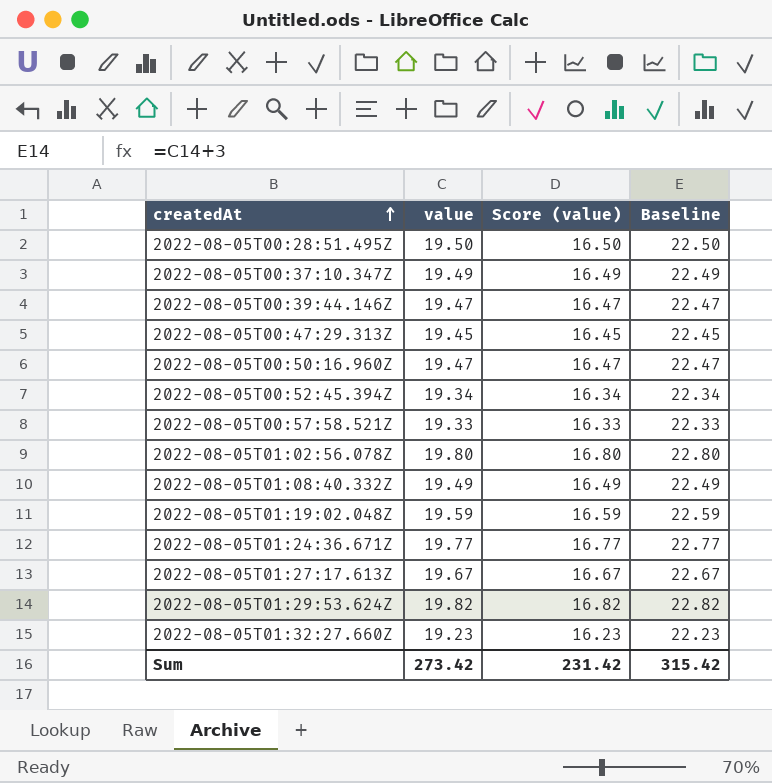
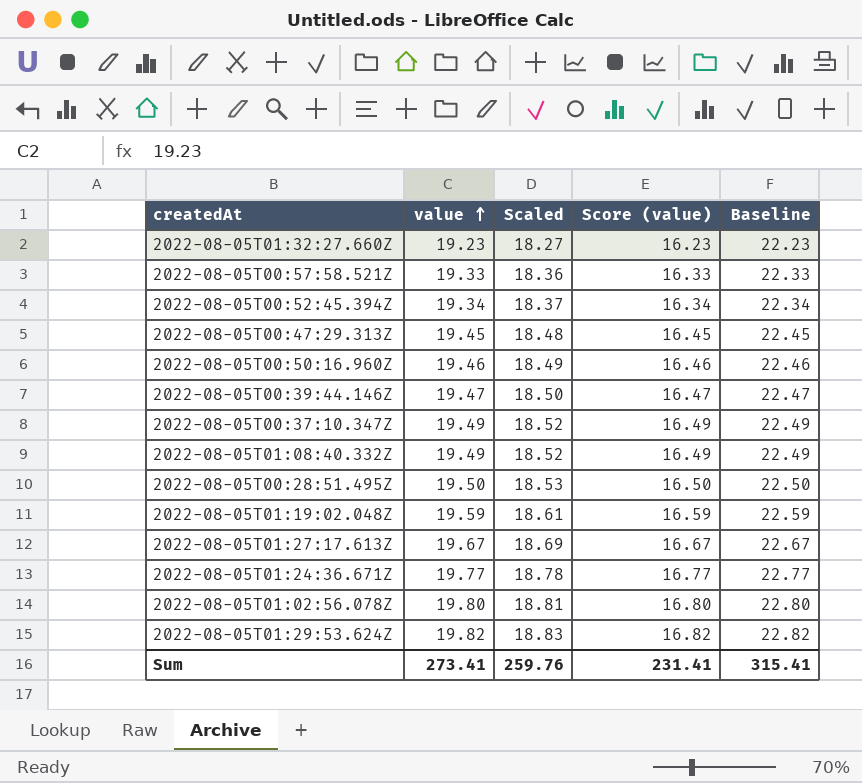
row order: createdAt ascending -> value ascending
column Scaled | formula: none -> [value] * 0.95
2022-08-05T00:50:16.960Z | value: 19.47 -> 19.46
2022-08-05T00:50:16.960Z | Score (value): 16.47 -> 16.46
2022-08-05T00:50:16.960Z | Baseline: 22.47 -> 22.46
Sum | value: 273.42 -> 273.41
Sum | Score (value): 231.42 -> 231.41
Sum | Baseline: 315.42 -> 315.41

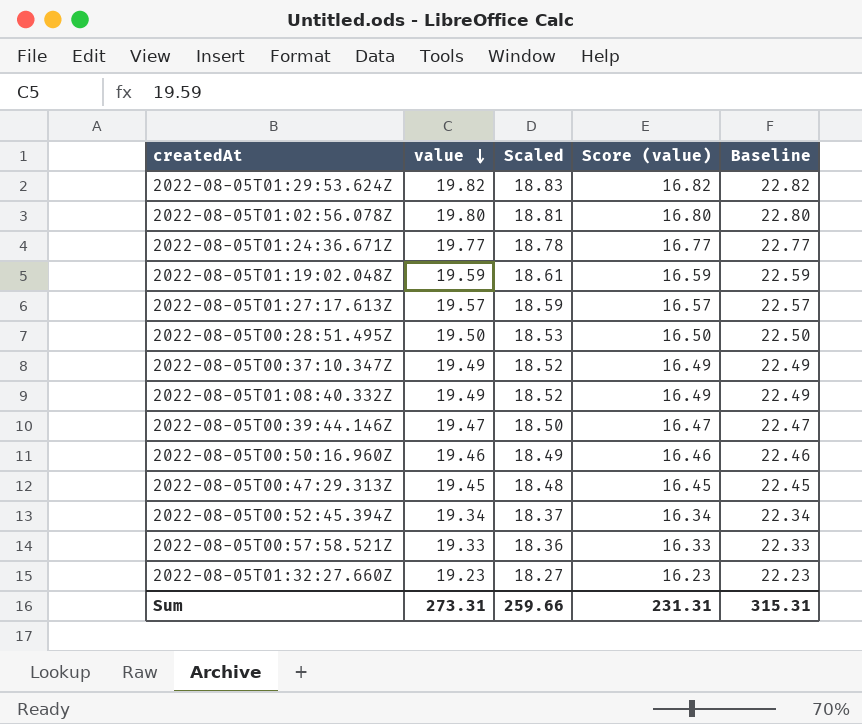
row order: value ascending -> value descending
2022-08-05T01:27:17.613Z | value: 19.67 -> 19.57
2022-08-05T01:27:17.613Z | Scaled: 18.69 -> 18.59
2022-08-05T01:27:17.613Z | Score (value): 16.67 -> 16.57
2022-08-05T01:27:17.613Z | Baseline: 22.67 -> 22.57
Sum | value: 273.41 -> 273.31
Sum | Scaled: 259.76 -> 259.66
Sum | Score (value): 231.41 -> 231.31
Sum | Baseline: 315.41 -> 315.31

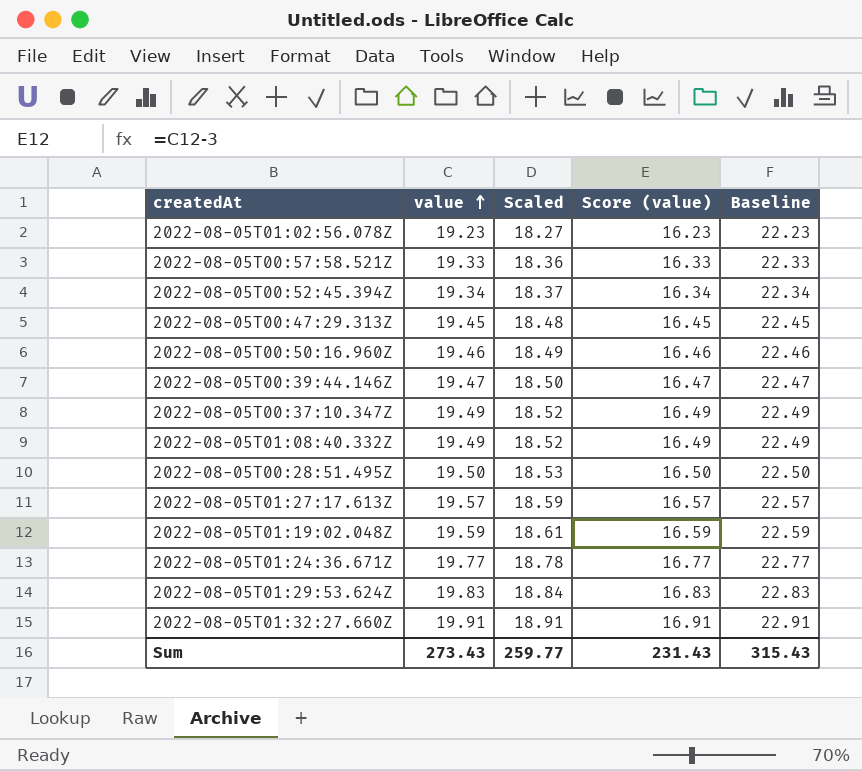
row order: value descending -> value ascending
2022-08-05T01:02:56.078Z | value: 19.80 -> 19.23
2022-08-05T01:02:56.078Z | Scaled: 18.81 -> 18.27
2022-08-05T01:02:56.078Z | Score (value): 16.80 -> 16.23
2022-08-05T01:02:56.078Z | Baseline: 22.80 -> 22.23
2022-08-05T01:29:53.624Z | value: 19.82 -> 19.83
2022-08-05T01:29:53.624Z | Scaled: 18.83 -> 18.84
2022-08-05T01:29:53.624Z | Score (value): 16.82 -> 16.83
2022-08-05T01:29:53.624Z | Baseline: 22.82 -> 22.83
2022-08-05T01:32:27.660Z | value: 19.23 -> 19.91
2022-08-05T01:32:27.660Z | Scaled: 18.27 -> 18.91
2022-08-05T01:32:27.660Z | Score (value): 16.23 -> 16.91
2022-08-05T01:32:27.660Z | Baseline: 22.23 -> 22.91
Sum | value: 273.31 -> 273.43
Sum | Scaled: 259.66 -> 259.77
Sum | Score (value): 231.31 -> 231.43
Sum | Baseline: 315.31 -> 315.43

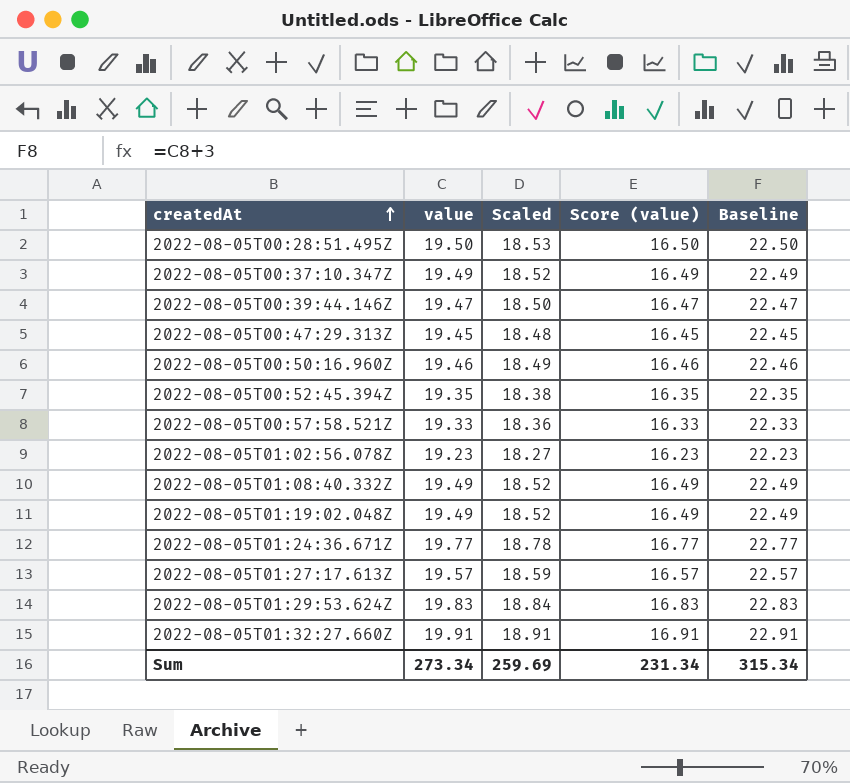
row order: value ascending -> createdAt ascending
2022-08-05T00:52:45.394Z | value: 19.34 -> 19.35
2022-08-05T00:52:45.394Z | Scaled: 18.37 -> 18.38
2022-08-05T00:52:45.394Z | Score (value): 16.34 -> 16.35
2022-08-05T00:52:45.394Z | Baseline: 22.34 -> 22.35
2022-08-05T01:19:02.048Z | value: 19.59 -> 19.49
2022-08-05T01:19:02.048Z | Scaled: 18.61 -> 18.52
2022-08-05T01:19:02.048Z | Score (value): 16.59 -> 16.49
2022-08-05T01:19:02.048Z | Baseline: 22.59 -> 22.49
Sum | value: 273.43 -> 273.34
Sum | Scaled: 259.77 -> 259.69
Sum | Score (value): 231.43 -> 231.34
Sum | Baseline: 315.43 -> 315.34

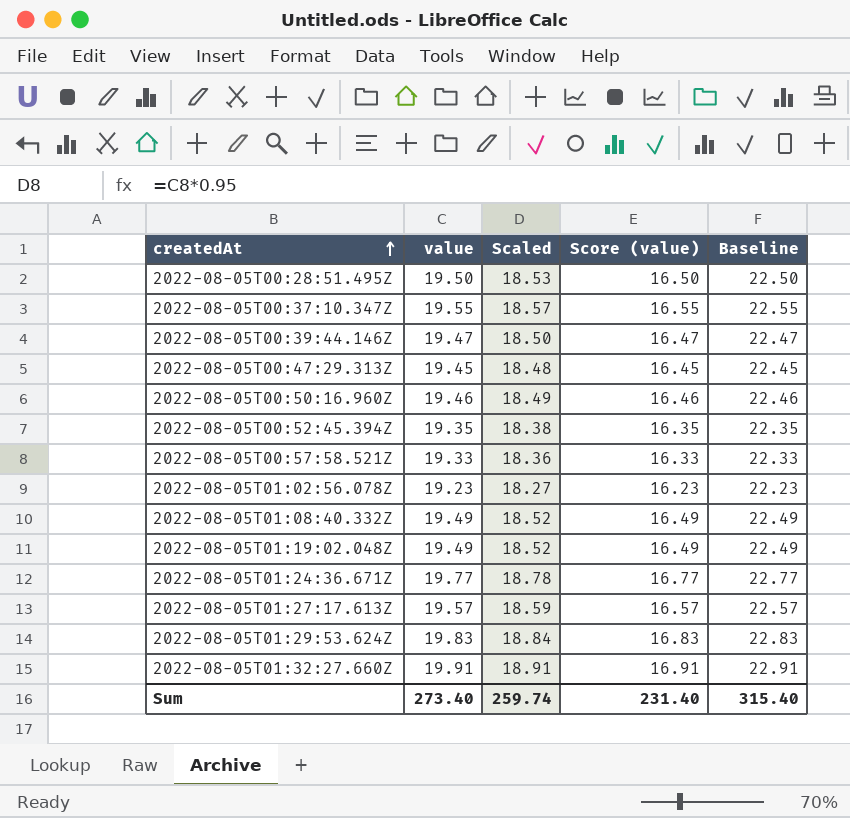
2022-08-05T00:37:10.347Z | value: 19.49 -> 19.55
2022-08-05T00:37:10.347Z | Scaled: 18.52 -> 18.57
2022-08-05T00:37:10.347Z | Score (value): 16.49 -> 16.55
2022-08-05T00:37:10.347Z | Baseline: 22.49 -> 22.55
Sum | value: 273.34 -> 273.40
Sum | Scaled: 259.69 -> 259.74
Sum | Score (value): 231.34 -> 231.40
Sum | Baseline: 315.34 -> 315.40

